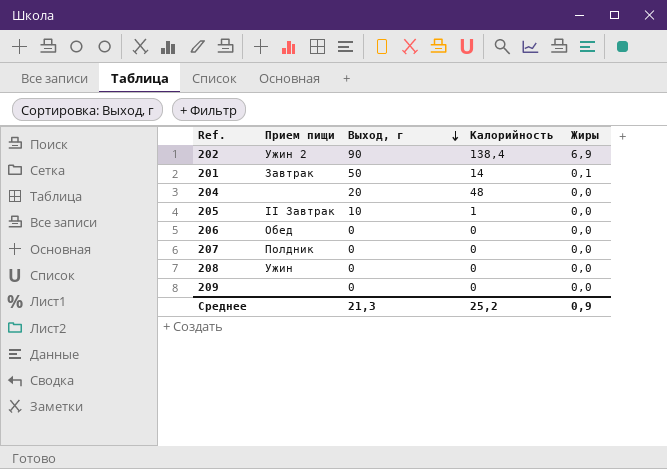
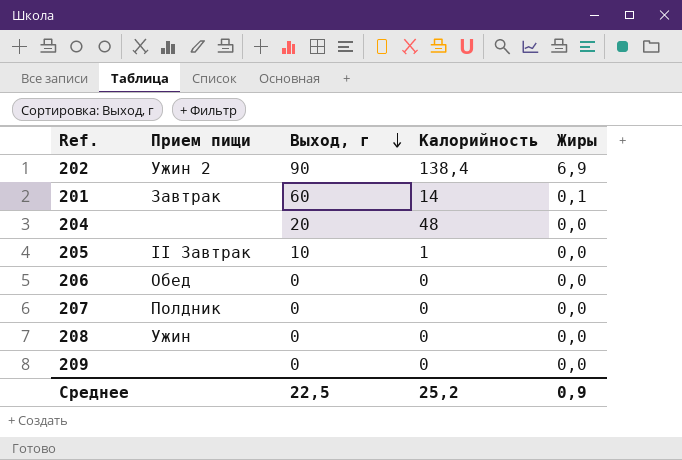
201 | Выход, г: 50 -> 60
Среднее | Выход, г: 21,3 -> 22,5

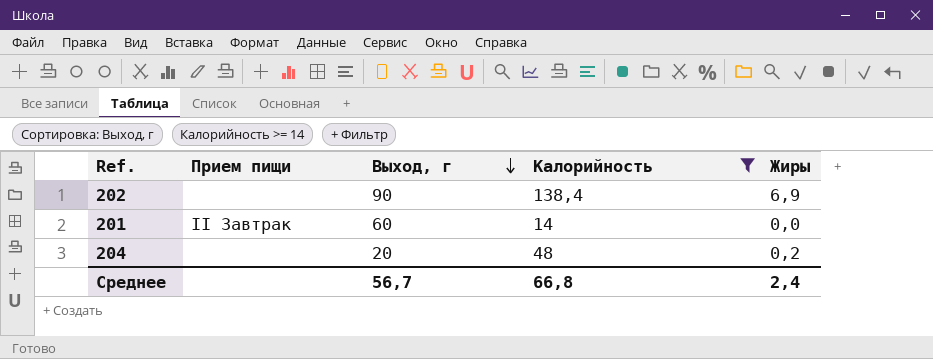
filter: none -> Калорийность >= 14
202 | Прием пищи: Ужин 2 -> none
201 | Прием пищи: Завтрак -> II Завтрак
201 | Жиры: 0,1 -> 0,0
204 | Жиры: 0,0 -> 0,2
Среднее | Выход, г: 22,5 -> 56,7
Среднее | Калорийность: 25,2 -> 66,8
Среднее | Жиры: 0,9 -> 2,4

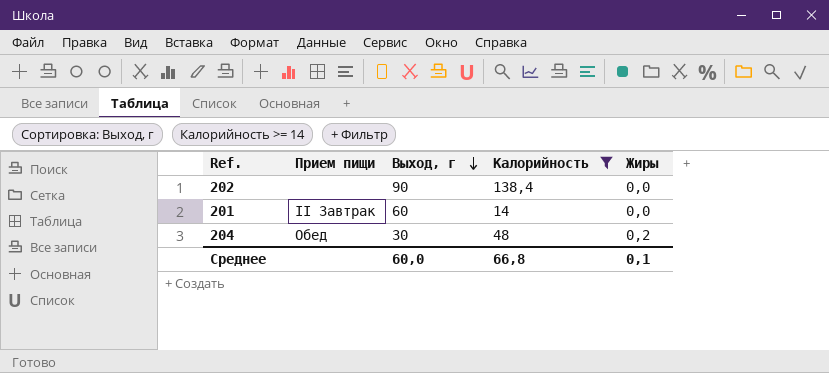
202 | Жиры: 6,9 -> 0,0
204 | Прием пищи: none -> Обед
204 | Выход, г: 20 -> 30
Среднее | Выход, г: 56,7 -> 60,0
Среднее | Жиры: 2,4 -> 0,1

